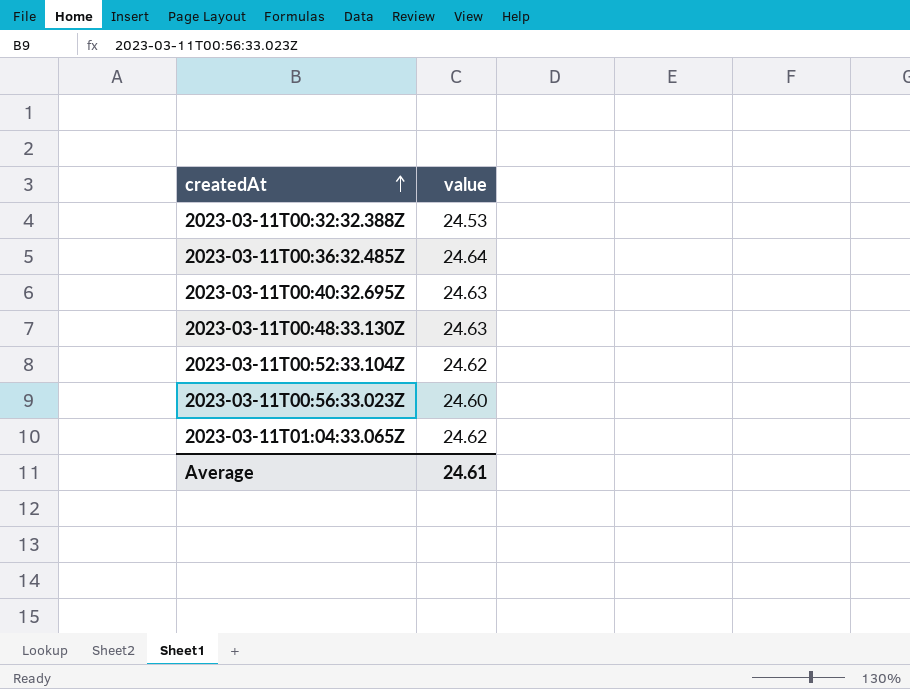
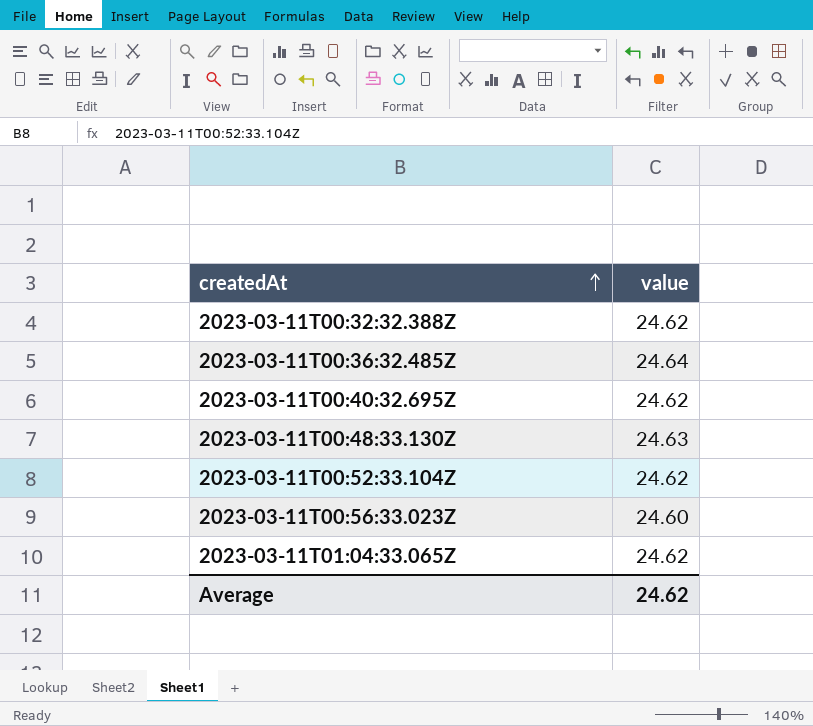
2023-03-11T00:32:32.388Z | value: 24.53 -> 24.62
2023-03-11T00:40:32.695Z | value: 24.63 -> 24.62
Average | value: 24.61 -> 24.62

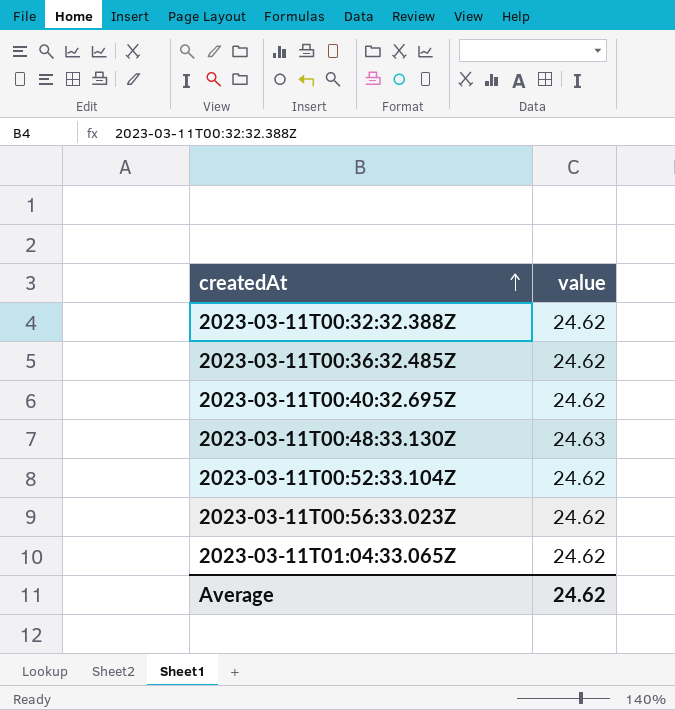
2023-03-11T00:36:32.485Z | value: 24.64 -> 24.62
2023-03-11T00:56:33.023Z | value: 24.60 -> 24.62

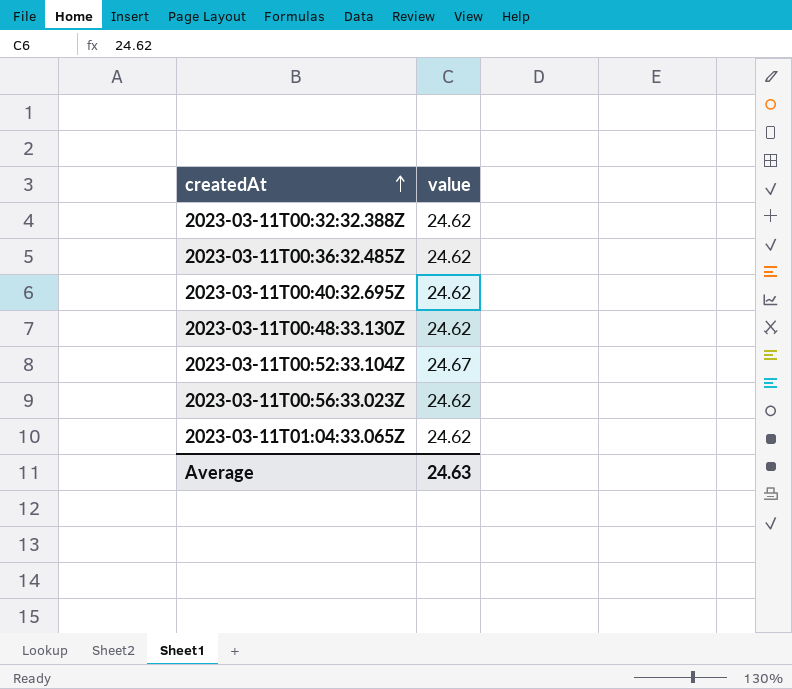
2023-03-11T00:48:33.130Z | value: 24.63 -> 24.62
2023-03-11T00:52:33.104Z | value: 24.62 -> 24.67
Average | value: 24.62 -> 24.63

